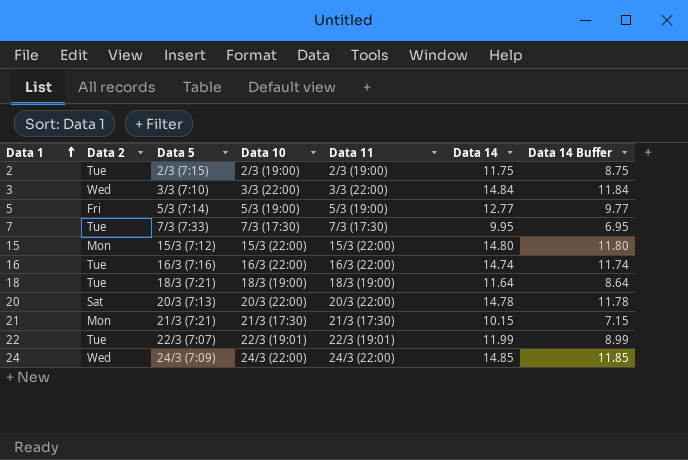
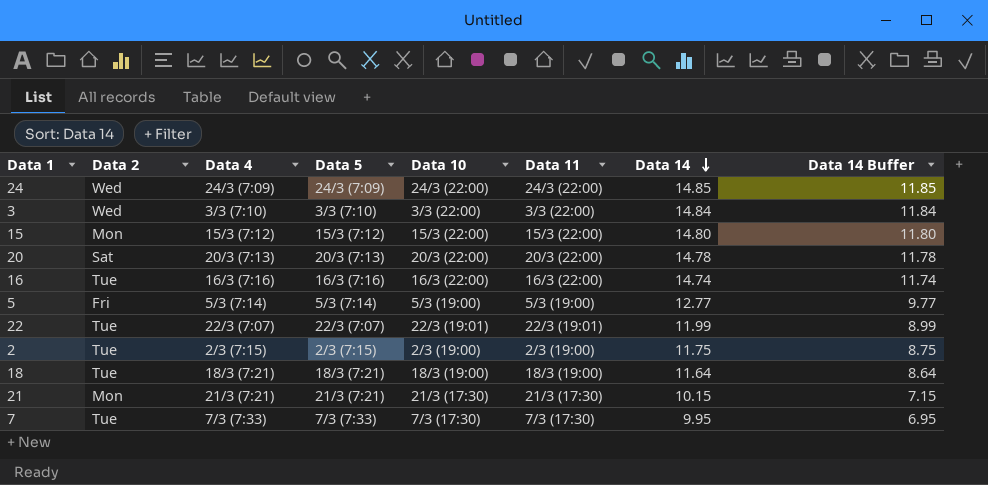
row order: Data 1 ascending -> Data 14 descending
column Data 4 | position: none -> 3

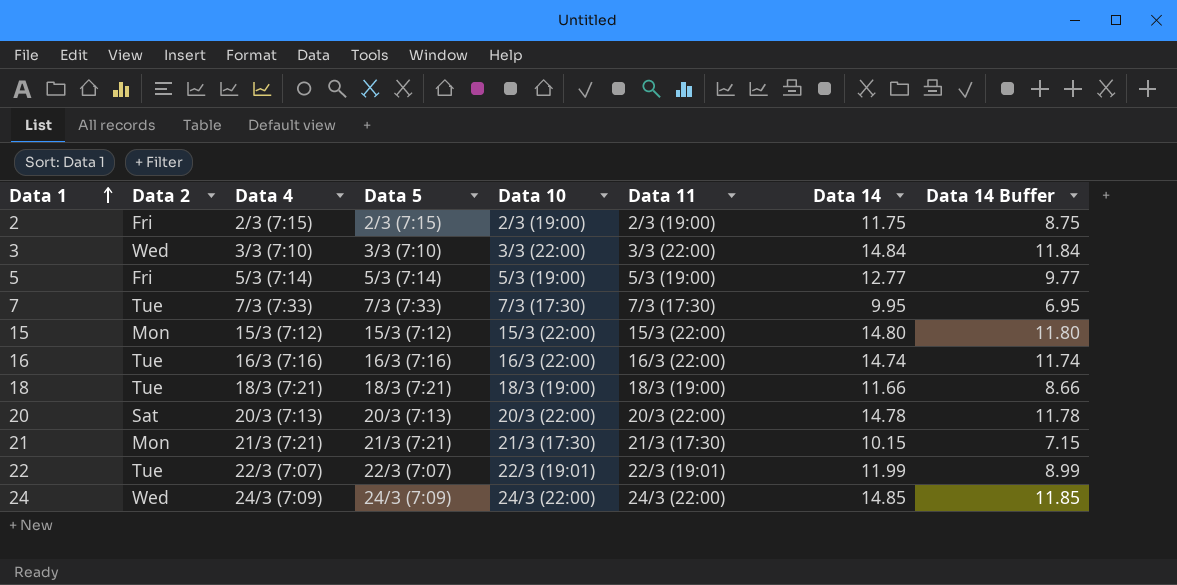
row order: Data 14 descending -> Data 1 ascending
2 | Data 2: Tue -> Fri
18 | Data 14: 11.64 -> 11.66
18 | Data 14 Buffer: 8.64 -> 8.66

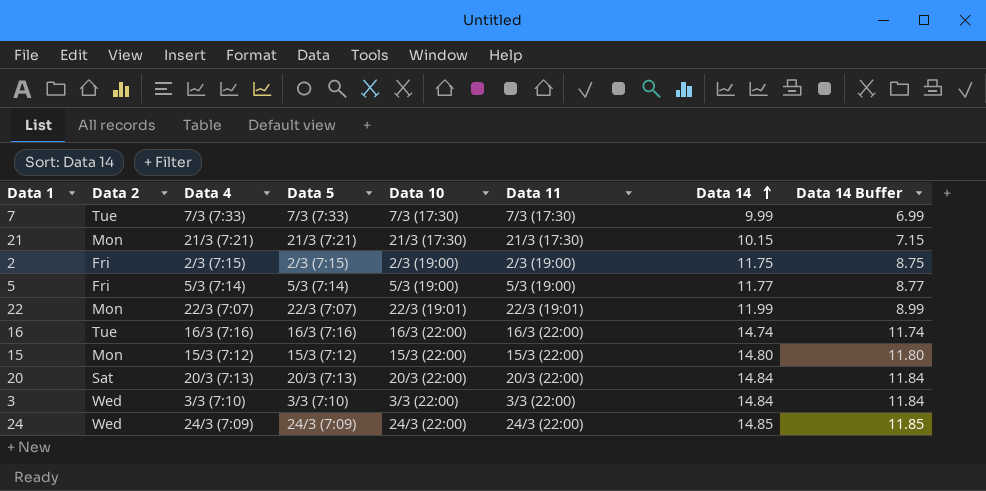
row order: Data 1 ascending -> Data 14 ascending
row 18: Tue | 18/3 (7:21) | 18/3 (7:21) | 18/3 (19:00) | 18/3 (19:00) | 11.66 | 8.66 -> none
7 | Data 14: 9.95 -> 9.99
7 | Data 14 Buffer: 6.95 -> 6.99
5 | Data 14: 12.77 -> 11.77
5 | Data 14 Buffer: 9.77 -> 8.77
22 | Data 2: Tue -> Mon
20 | Data 14: 14.78 -> 14.84
20 | Data 14 Buffer: 11.78 -> 11.84

